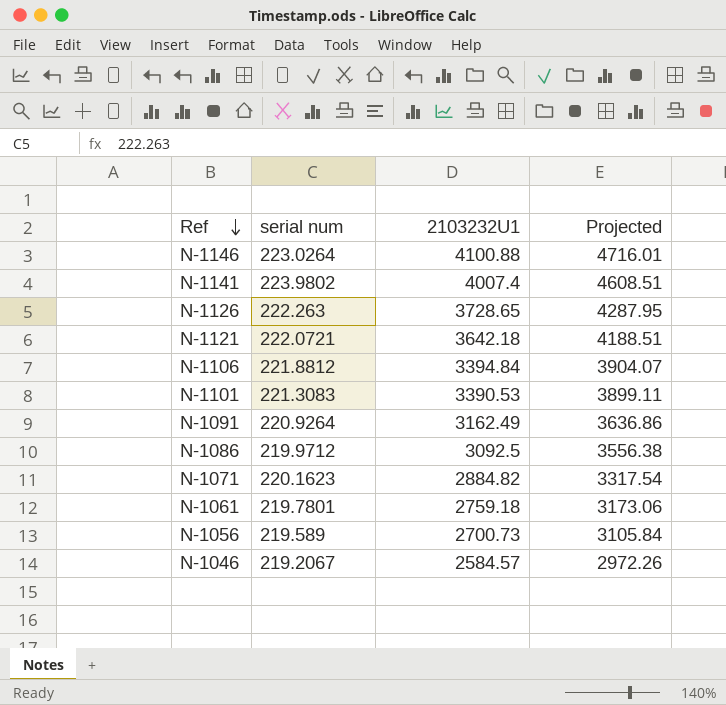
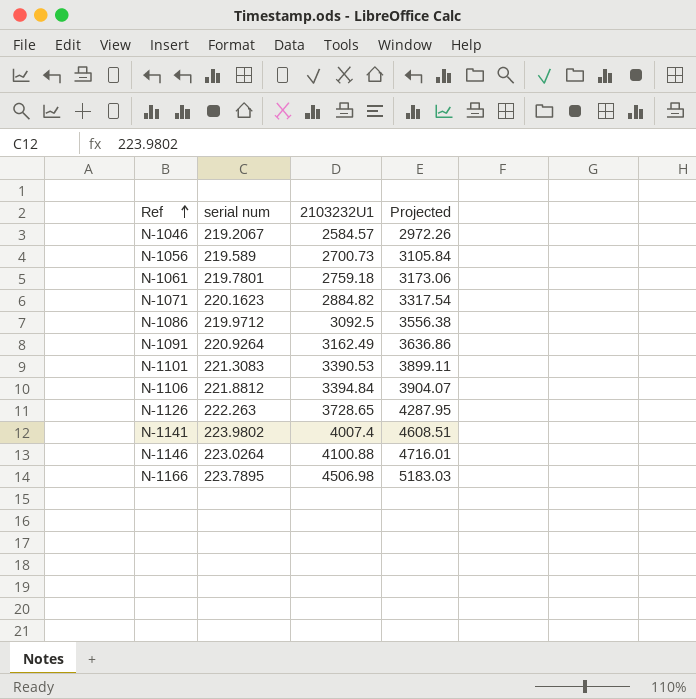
row order: Ref descending -> Ref ascending
row N-1121: 222.0721 | 3642.18 | 4188.51 -> none
row N-1166: none -> 223.7895 | 4506.98 | 5183.03

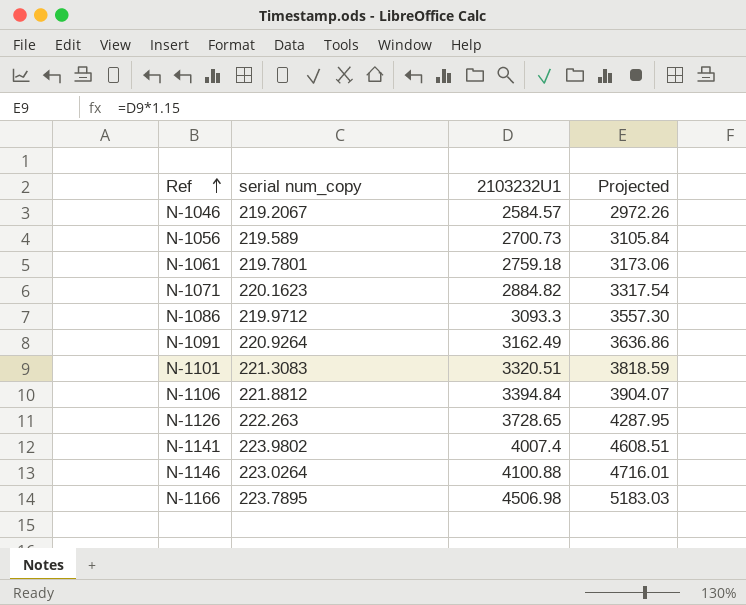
column name: serial num -> serial num_copy
N-1086 | 2103232U1: 3092.5 -> 3093.3
N-1086 | Projected: 3556.38 -> 3557.30
N-1101 | 2103232U1: 3390.53 -> 3320.51
N-1101 | Projected: 3899.11 -> 3818.59

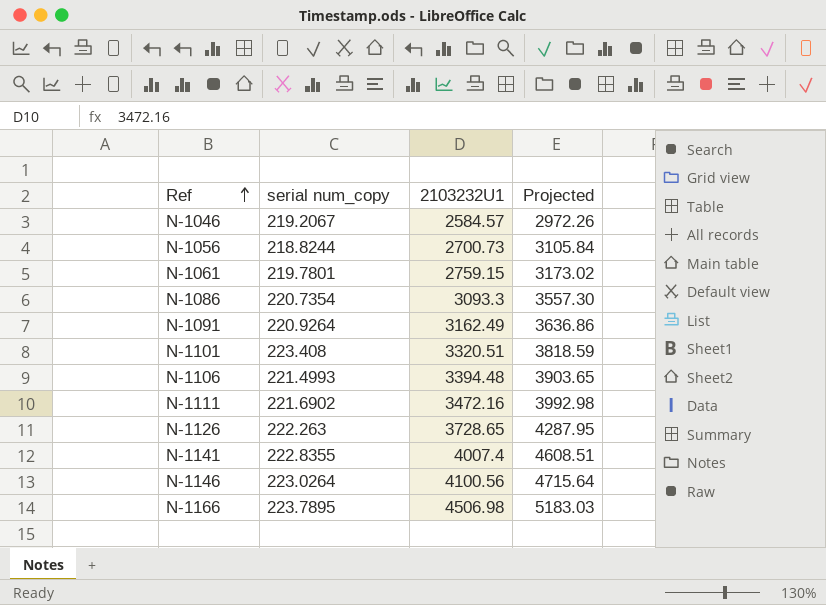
row N-1071: 220.1623 | 2884.82 | 3317.54 -> none
N-1056 | serial num_copy: 219.589 -> 218.8244
N-1061 | 2103232U1: 2759.18 -> 2759.15
N-1061 | Projected: 3173.06 -> 3173.02
N-1086 | serial num_copy: 219.9712 -> 220.7354
N-1101 | serial num_copy: 221.3083 -> 223.408
N-1106 | serial num_copy: 221.8812 -> 221.4993
N-1106 | 2103232U1: 3394.84 -> 3394.48
N-1106 | Projected: 3904.07 -> 3903.65
row N-1111: none -> 221.6902 | 3472.16 | 3992.98
N-1141 | serial num_copy: 223.9802 -> 222.8355
N-1146 | 2103232U1: 4100.88 -> 4100.56
N-1146 | Projected: 4716.01 -> 4715.64

